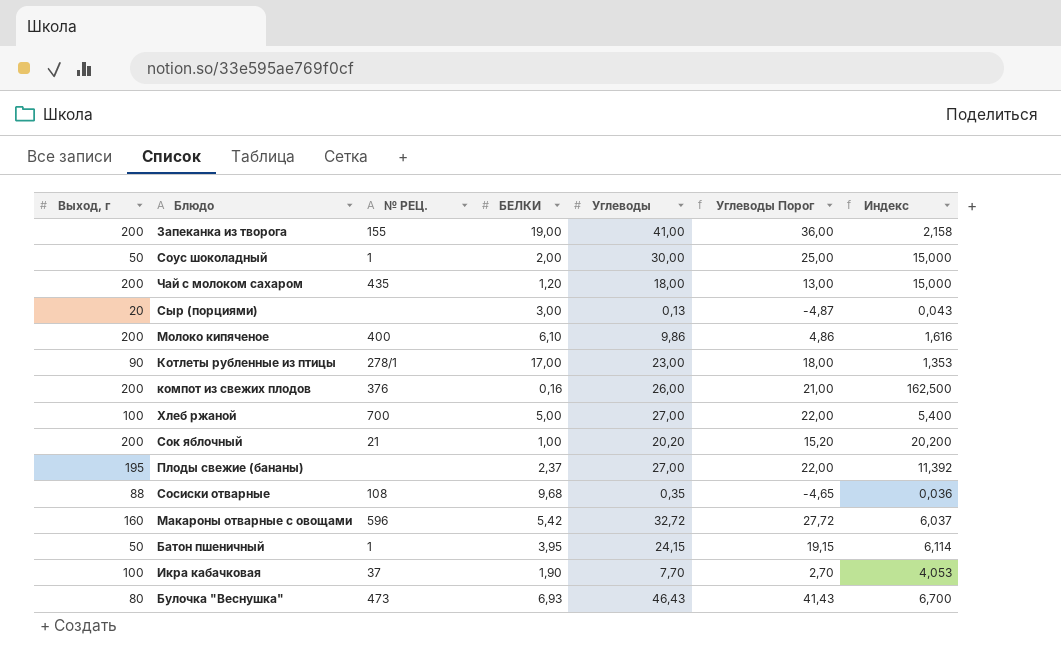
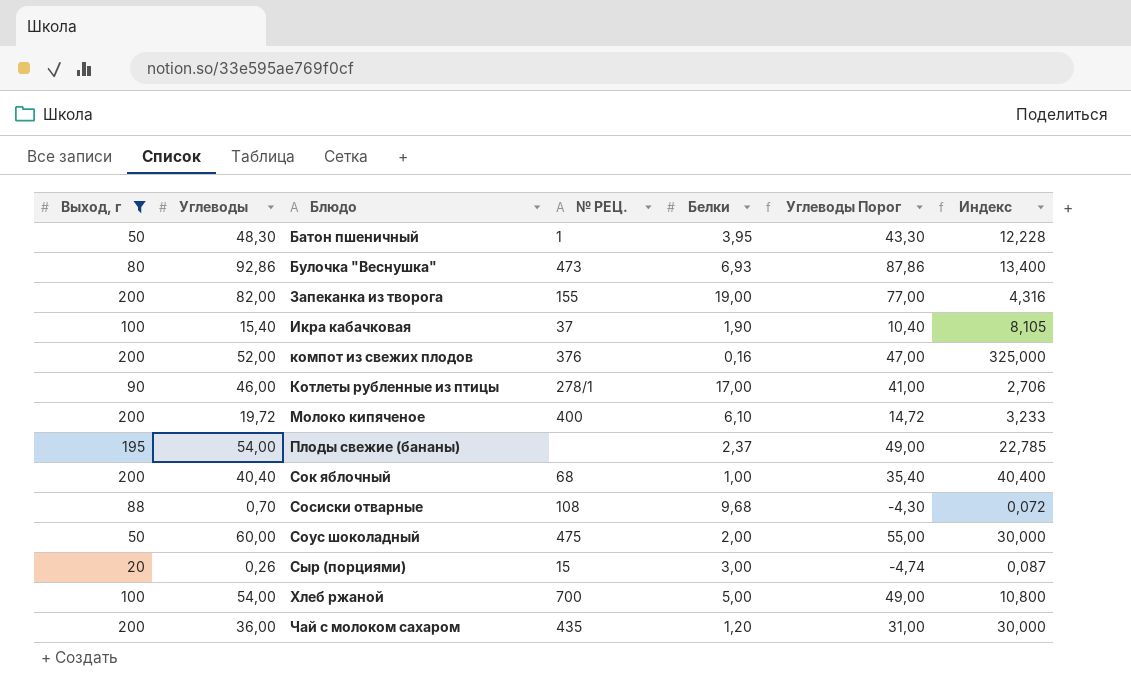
filter: none -> Выход, г != 160
row order: none -> Блюдо ascending
column Углеводы | position: 5 -> 2
column name: БЕЛКИ -> Белки
Батон пшеничный | Углеводы: 24,15 -> 48,30
Батон пшеничный | Углеводы Порог: 19,15 -> 43,30
Батон пшеничный | Индекс: 6,114 -> 12,228
Булочка "Веснушка" | Углеводы: 46,43 -> 92,86
Булочка "Веснушка" | Углеводы Порог: 41,43 -> 87,86
Булочка "Веснушка" | Индекс: 6,700 -> 13,400
Запеканка из творога | Углеводы: 41,00 -> 82,00
Запеканка из творога | Углеводы Порог: 36,00 -> 77,00
Запеканка из творога | Индекс: 2,158 -> 4,316
Икра кабачковая | Углеводы: 7,70 -> 15,40
Икра кабачковая | Углеводы Порог: 2,70 -> 10,40
Икра кабачковая | Индекс: 4,053 -> 8,105
компот из свежих плодов | Углеводы: 26,00 -> 52,00
компот из свежих плодов | Углеводы Порог: 21,00 -> 47,00
компот из свежих плодов | Индекс: 162,500 -> 325,000
Котлеты рубленные из птицы | Углеводы: 23,00 -> 46,00
Котлеты рубленные из птицы | Углеводы Порог: 18,00 -> 41,00
Котлеты рубленные из птицы | Индекс: 1,353 -> 2,706
Молоко кипяченое | Углеводы: 9,86 -> 19,72
Молоко кипяченое | Углеводы Порог: 4,86 -> 14,72
Молоко кипяченое | Индекс: 1,616 -> 3,233
Плоды свежие (бананы) | Углеводы: 27,00 -> 54,00
Плоды свежие (бананы) | Углеводы Порог: 22,00 -> 49,00
Плоды свежие (бананы) | Индекс: 11,392 -> 22,785
Сок яблочный | Углеводы: 20,20 -> 40,40
Сок яблочный | № РЕЦ.: 21 -> 68
Сок яблочный | Углеводы Порог: 15,20 -> 35,40
Сок яблочный | Индекс: 20,200 -> 40,400
Сосиски отварные | Углеводы: 0,35 -> 0,70
Сосиски отварные | Углеводы Порог: -4,65 -> -4,30
Сосиски отварные | Индекс: 0,036 -> 0,072
Соус шоколадный | Углеводы: 30,00 -> 60,00
Соус шоколадный | № РЕЦ.: 1 -> 475
Соус шоколадный | Углеводы Порог: 25,00 -> 55,00
Соус шоколадный | Индекс: 15,000 -> 30,000
Сыр (порциями) | Углеводы: 0,13 -> 0,26
Сыр (порциями) | № РЕЦ.: none -> 15
Сыр (порциями) | Углеводы Порог: -4,87 -> -4,74
Сыр (порциями) | Индекс: 0,043 -> 0,087
Хлеб ржаной | Углеводы: 27,00 -> 54,00
Хлеб ржаной | Углеводы Порог: 22,00 -> 49,00
Хлеб ржаной | Индекс: 5,400 -> 10,800
Чай с молоком сахаром | Углеводы: 18,00 -> 36,00
Чай с молоком сахаром | Углеводы Порог: 13,00 -> 31,00
Чай с молоком сахаром | Индекс: 15,000 -> 30,000

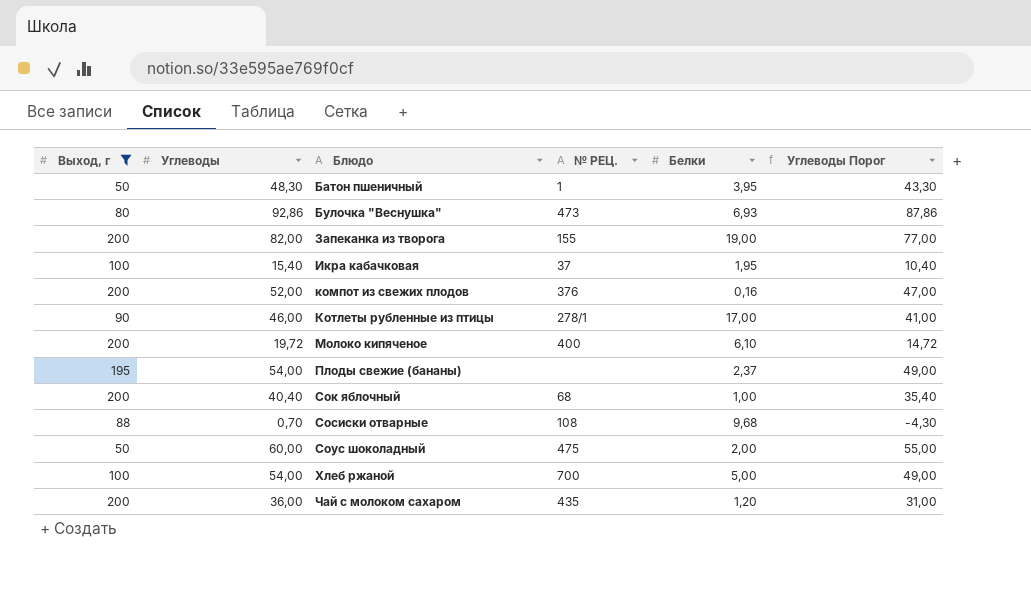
column Индекс | formula: [Углеводы] / [Белки] -> none
row Сыр (порциями): 20 | 0,26 | 15 | 3,00 | -4,74 | 0,087 -> none
Икра кабачковая | Белки: 1,90 -> 1,95

